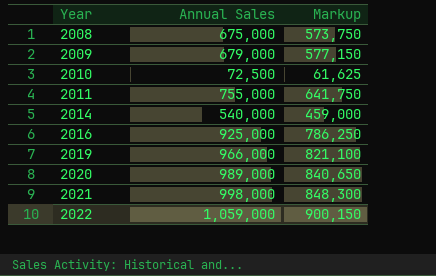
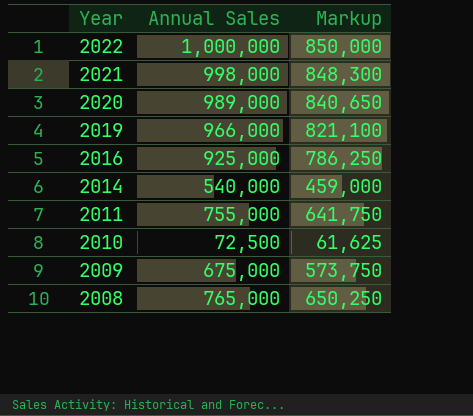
row order: Year ascending -> Year descending
2022 | Annual Sales: 1,059,000 -> 1,000,000
2022 | Markup: 900,150 -> 850,000
2009 | Annual Sales: 679,000 -> 675,000
2009 | Markup: 577,150 -> 573,750
2008 | Annual Sales: 675,000 -> 765,000
2008 | Markup: 573,750 -> 650,250

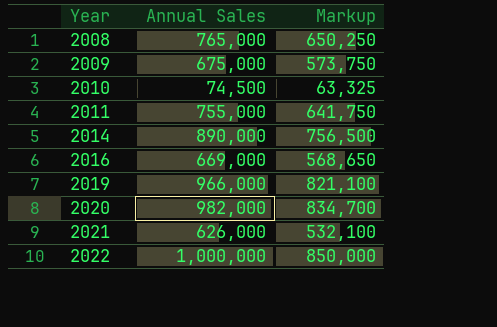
row order: Year descending -> Year ascending
2010 | Annual Sales: 72,500 -> 74,500
2010 | Markup: 61,625 -> 63,325
2014 | Annual Sales: 540,000 -> 890,000
2014 | Markup: 459,000 -> 756,500
2016 | Annual Sales: 925,000 -> 669,000
2016 | Markup: 786,250 -> 568,650
2020 | Annual Sales: 989,000 -> 982,000
2020 | Markup: 840,650 -> 834,700
2021 | Annual Sales: 998,000 -> 626,000
2021 | Markup: 848,300 -> 532,100

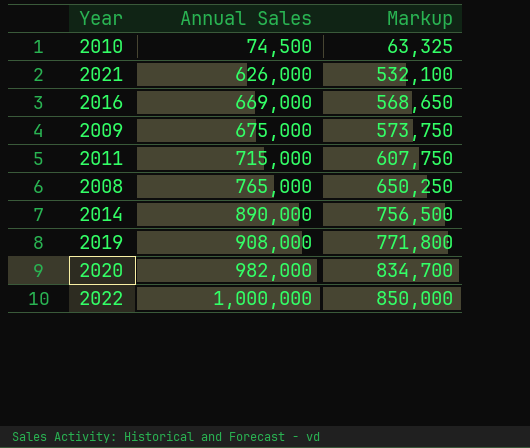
row order: Year ascending -> Annual Sales ascending
2011 | Annual Sales: 755,000 -> 715,000
2011 | Markup: 641,750 -> 607,750
2019 | Annual Sales: 966,000 -> 908,000
2019 | Markup: 821,100 -> 771,800

